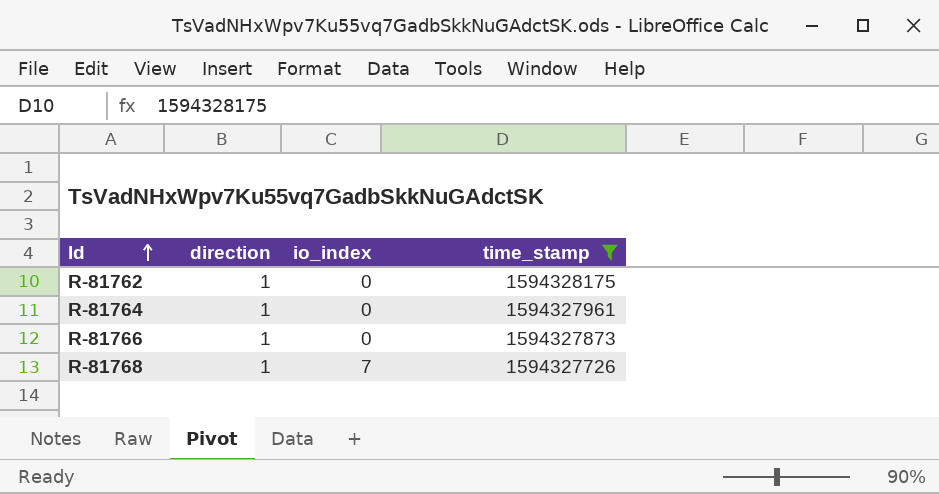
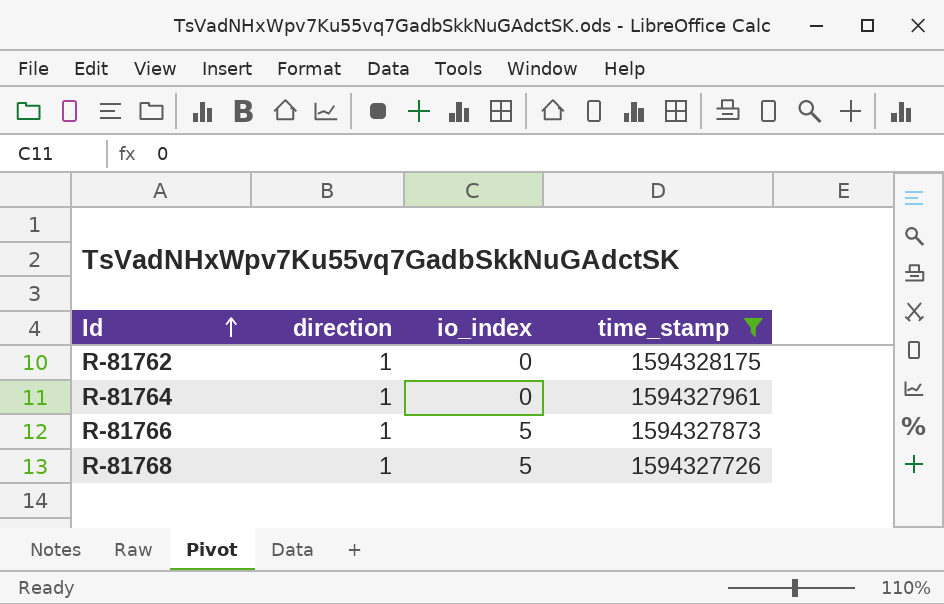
R-81766 | io_index: 0 -> 5
R-81768 | io_index: 7 -> 5

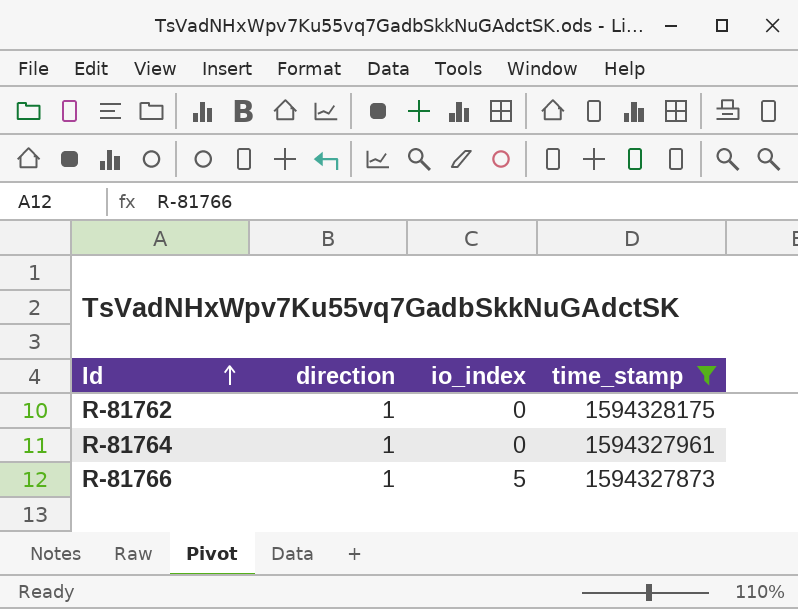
row R-81768: 1 | 5 | 1594327726 -> none

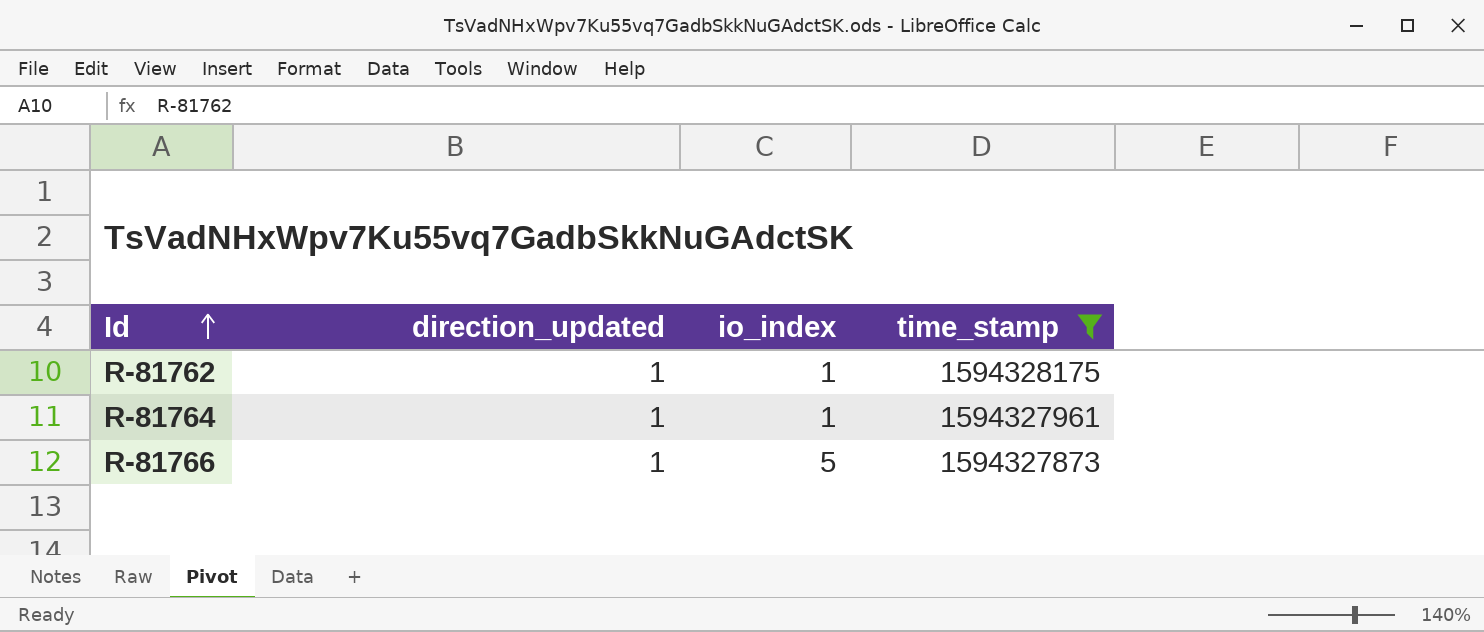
column name: direction -> direction_updated
R-81762 | io_index: 0 -> 1
R-81764 | io_index: 0 -> 1

